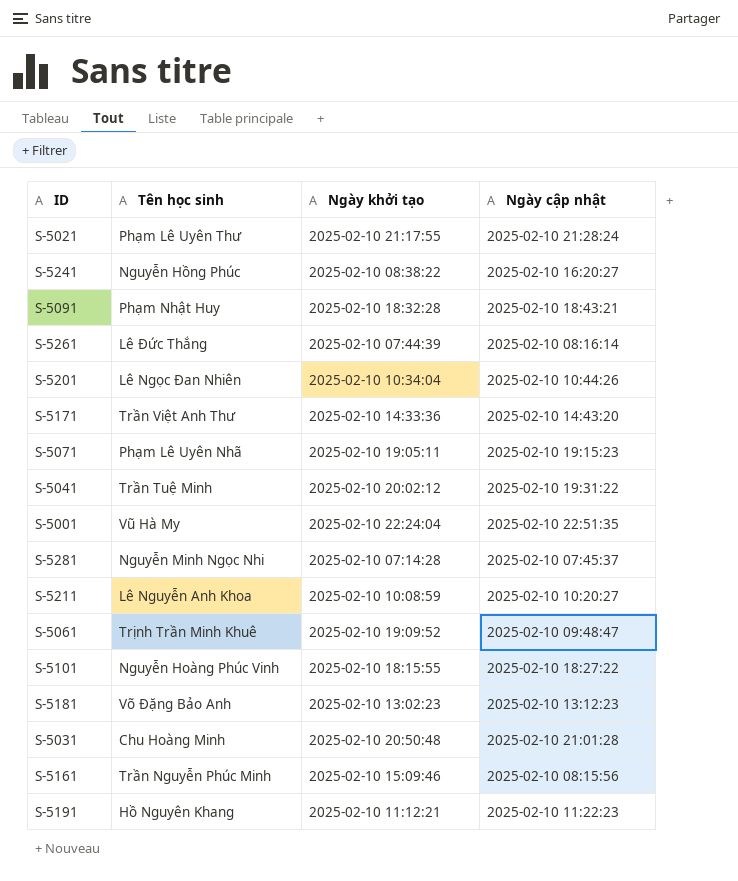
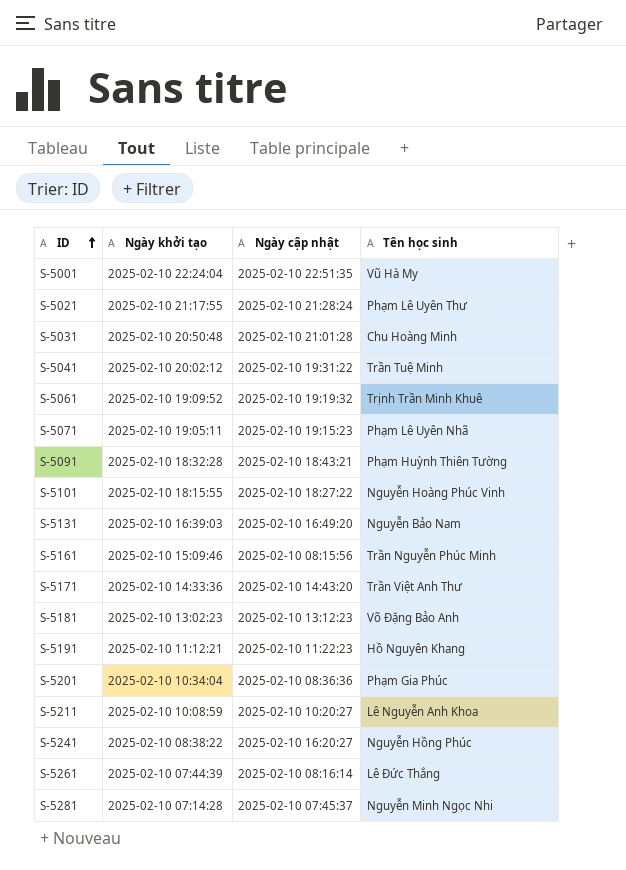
row order: none -> ID ascending
column Tên học sinh | position: 2 -> 4
S-5061 | Ngày cập nhật: 2025-02-10 09:48:47 -> 2025-02-10 19:19:32
S-5091 | Tên học sinh: Phạm Nhật Huy -> Phạm Huỳnh Thiên Tường
row S-5131: none -> 2025-02-10 16:39:03 | 2025-02-10 16:49:20 | Nguyễn Bảo Nam
S-5201 | Ngày cập nhật: 2025-02-10 10:44:26 -> 2025-02-10 08:36:36
S-5201 | Tên học sinh: Lê Ngọc Đan Nhiên -> Phạm Gia Phúc

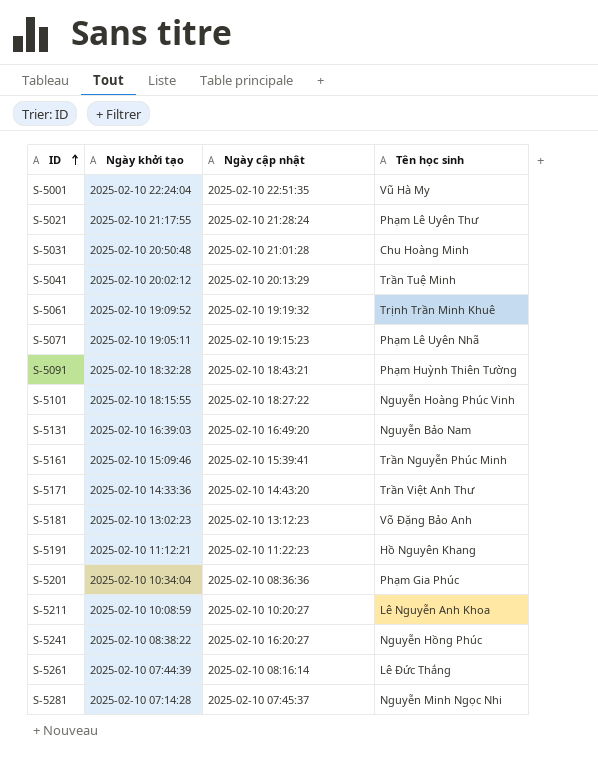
S-5041 | Ngày cập nhật: 2025-02-10 19:31:22 -> 2025-02-10 20:13:29
S-5161 | Ngày cập nhật: 2025-02-10 08:15:56 -> 2025-02-10 15:39:41

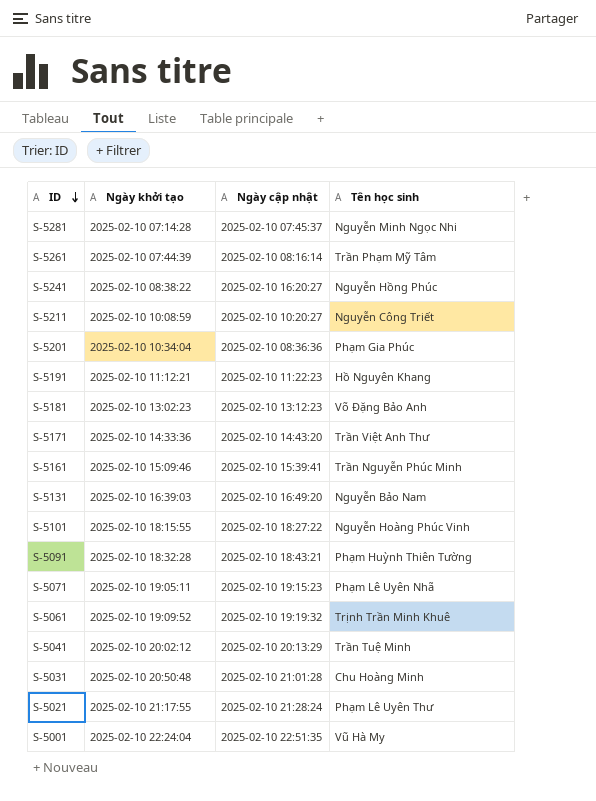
row order: ID ascending -> ID descending
S-5261 | Tên học sinh: Lê Đức Thắng -> Trần Phạm Mỹ Tâm
S-5211 | Tên học sinh: Lê Nguyễn Anh Khoa -> Nguyễn Công Triết

